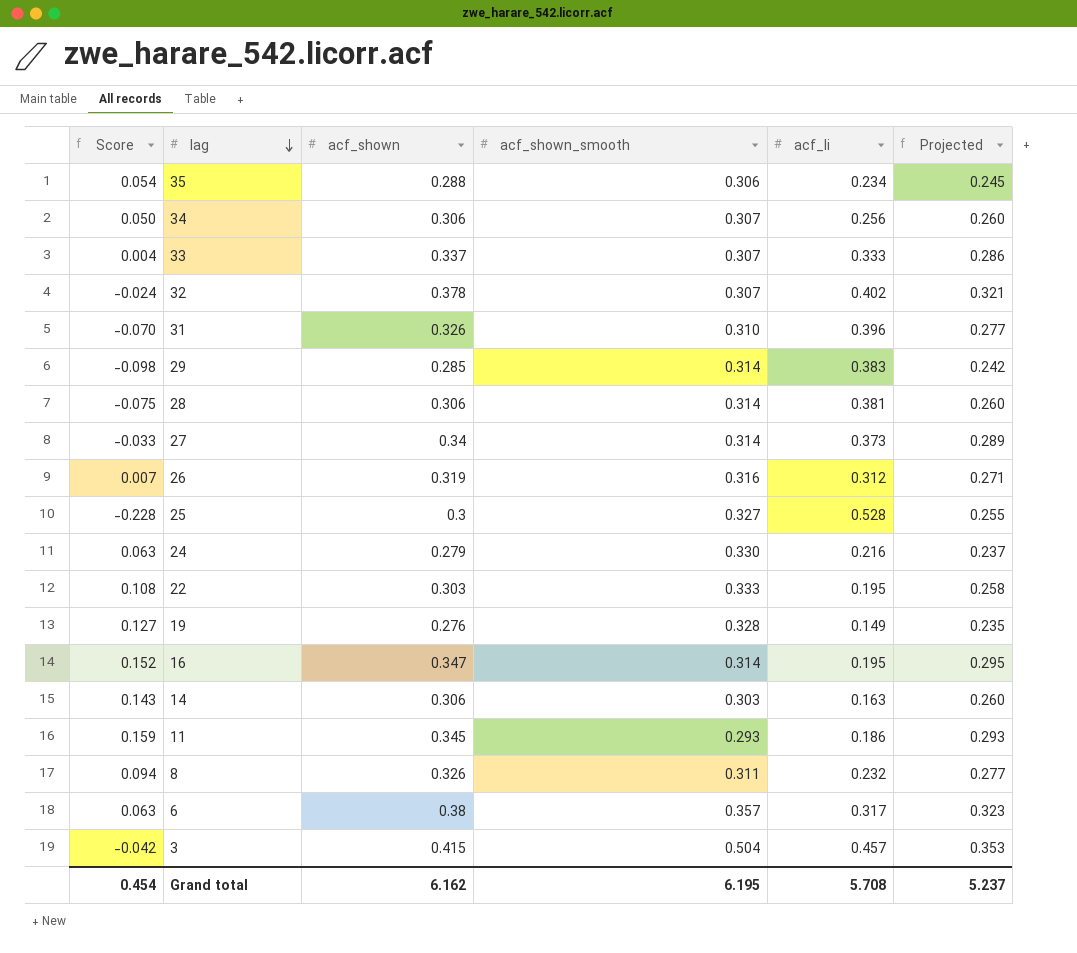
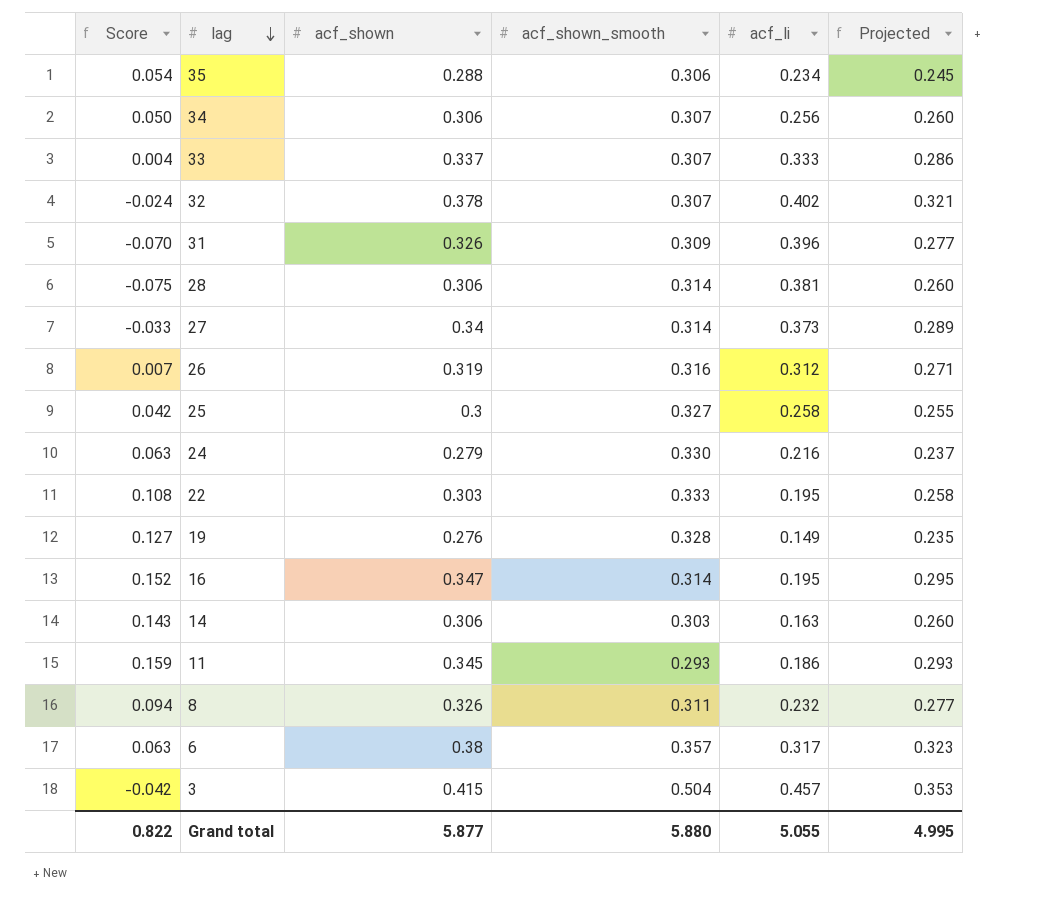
row 29: -0.098 | 0.285 | 0.314 | 0.383 | 0.242 -> none
31 | acf_shown_smooth: 0.310 -> 0.309
25 | Score: -0.228 -> 0.042
25 | acf_li: 0.528 -> 0.258
Grand total | Score: 0.454 -> 0.822
Grand total | acf_shown: 6.162 -> 5.877
Grand total | acf_shown_smooth: 6.195 -> 5.880
Grand total | acf_li: 5.708 -> 5.055
Grand total | Projected: 5.237 -> 4.995

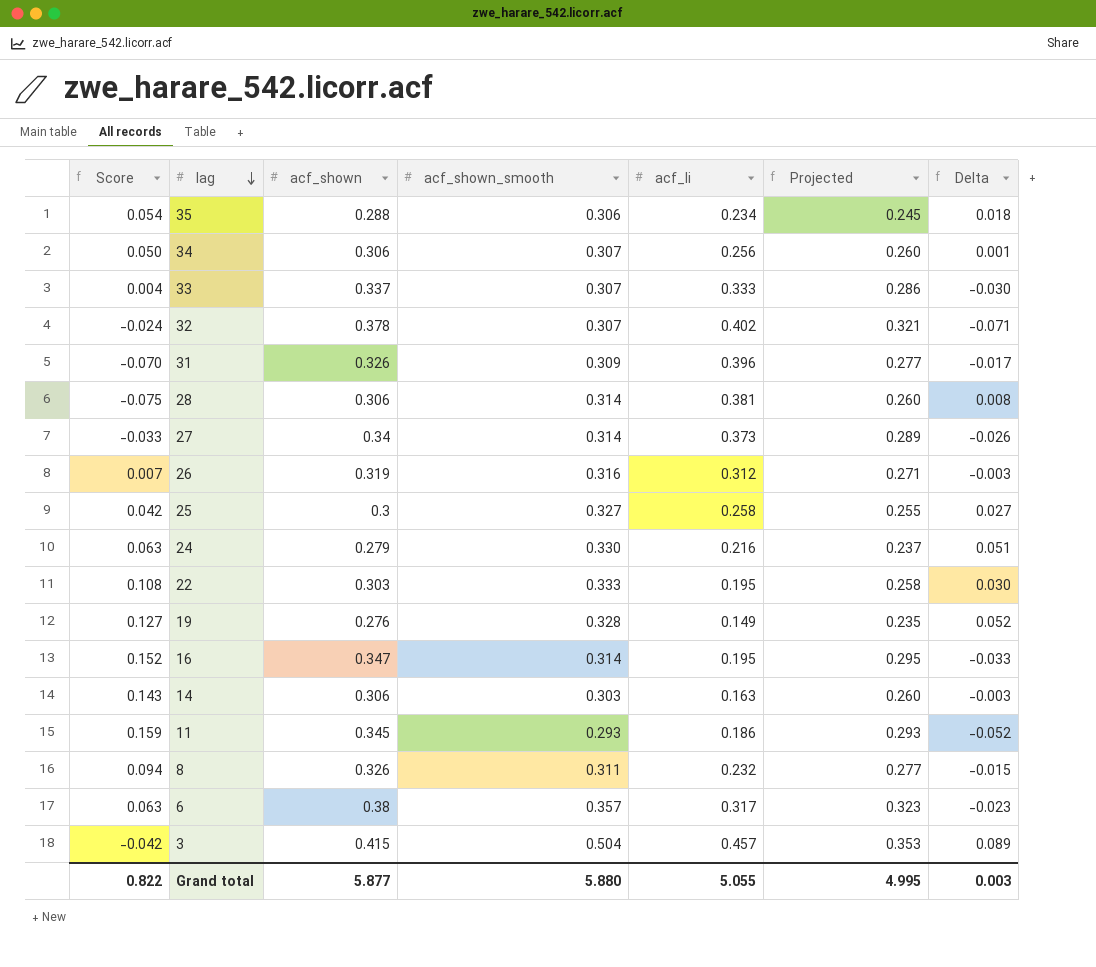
column Delta | formula: none -> [acf_shown_smooth] - [acf_shown]

